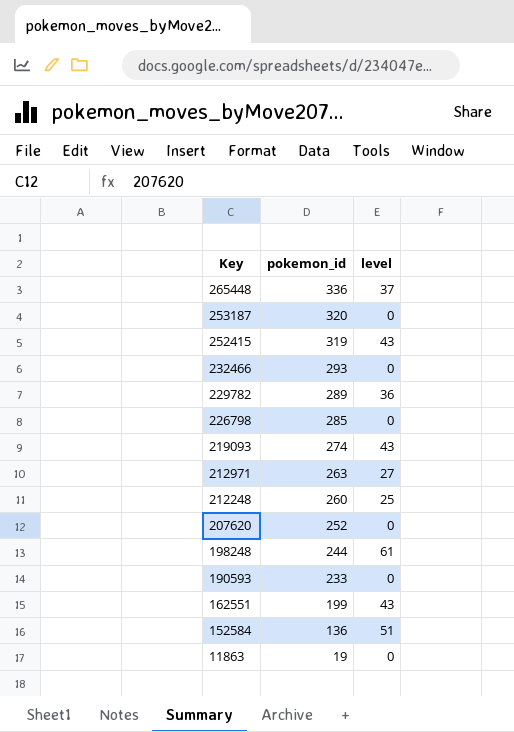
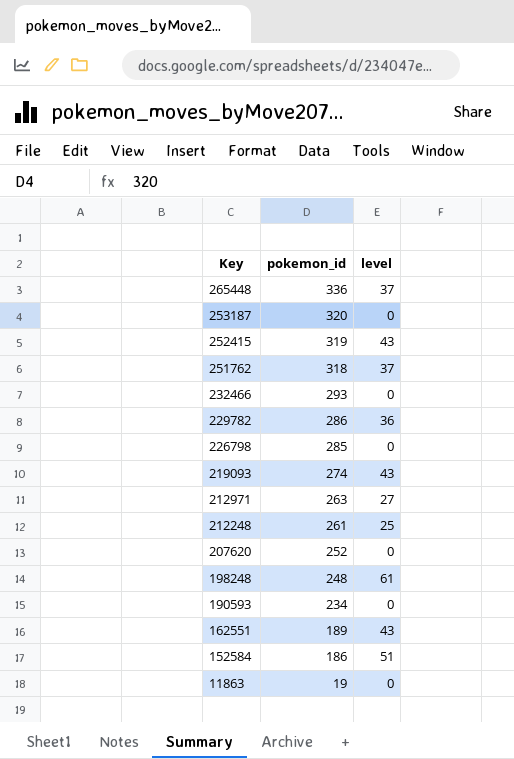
row 251762: none -> 318 | 37
229782 | pokemon_id: 289 -> 286
212248 | pokemon_id: 260 -> 261
198248 | pokemon_id: 244 -> 248
190593 | pokemon_id: 233 -> 234
162551 | pokemon_id: 199 -> 189
152584 | pokemon_id: 136 -> 186

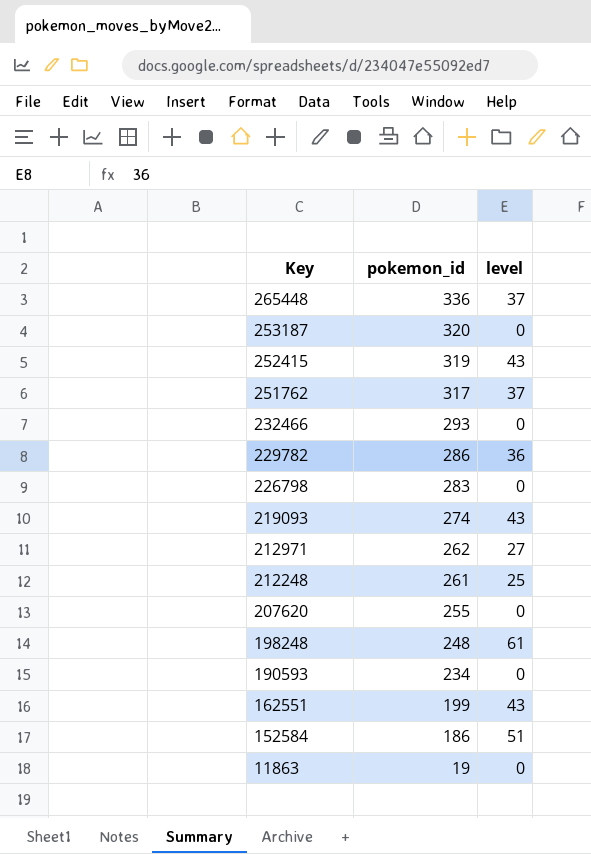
251762 | pokemon_id: 318 -> 317
226798 | pokemon_id: 285 -> 283
212971 | pokemon_id: 263 -> 262
207620 | pokemon_id: 252 -> 255
162551 | pokemon_id: 189 -> 199

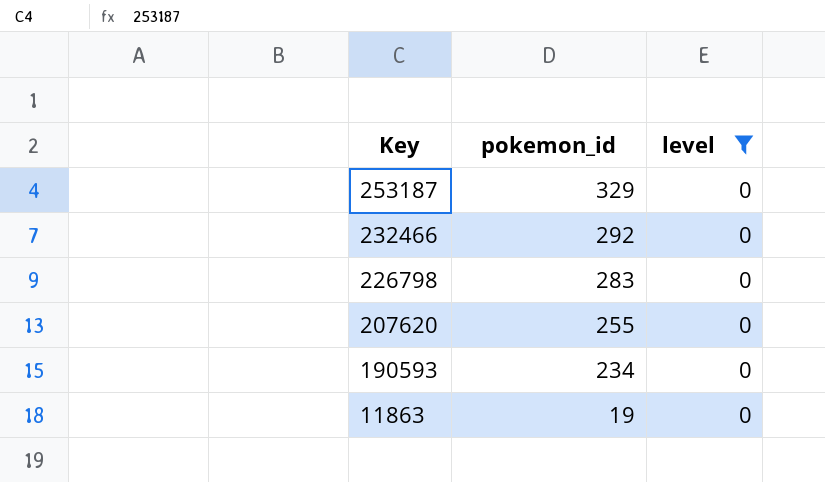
filter: none -> level = 0
253187 | pokemon_id: 320 -> 329
232466 | pokemon_id: 293 -> 292

